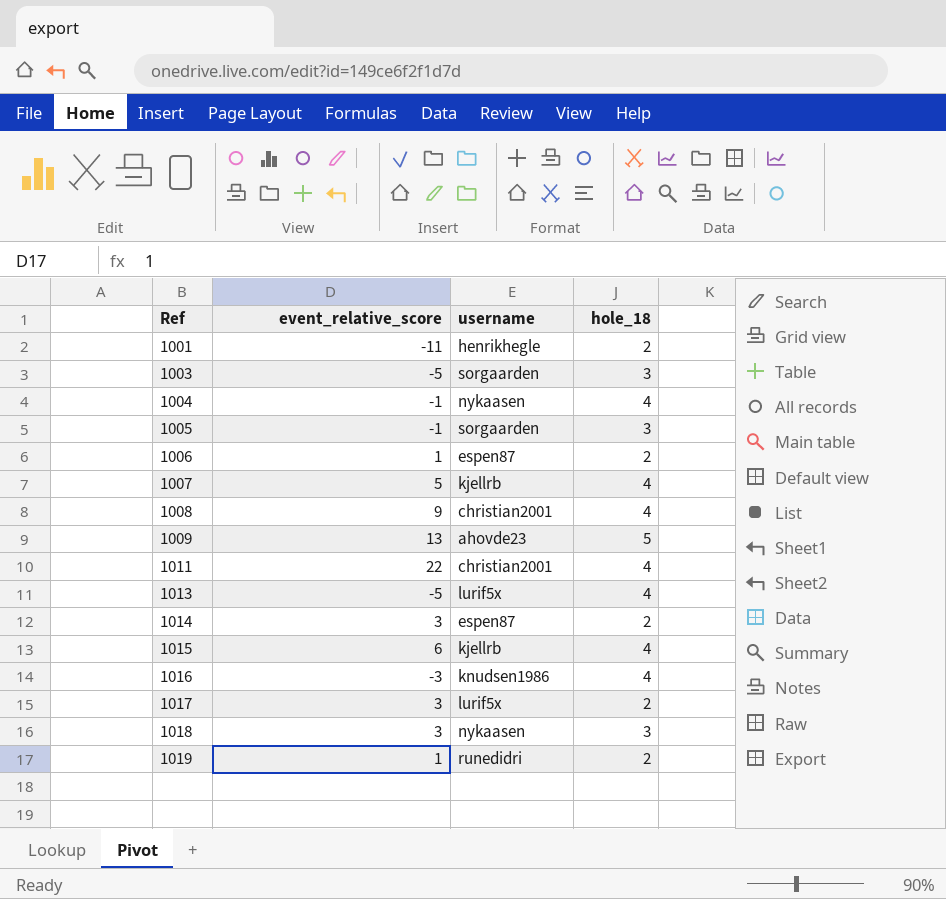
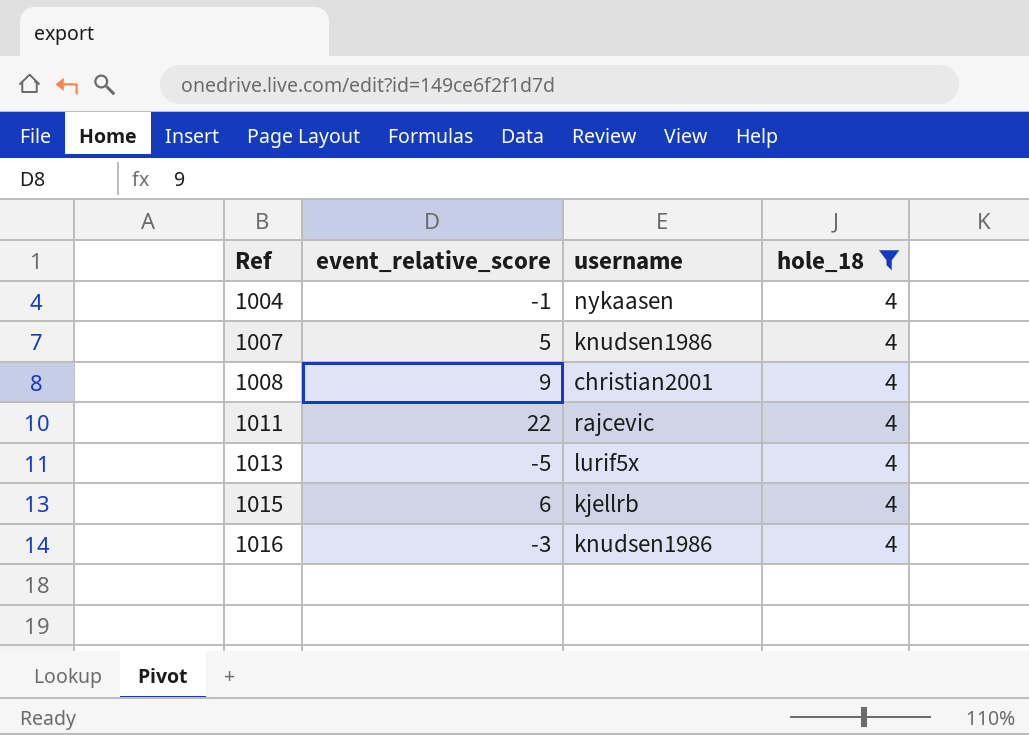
filter: none -> hole_18 = 4
1007 | username: kjellrb -> knudsen1986
1011 | username: christian2001 -> rajcevic

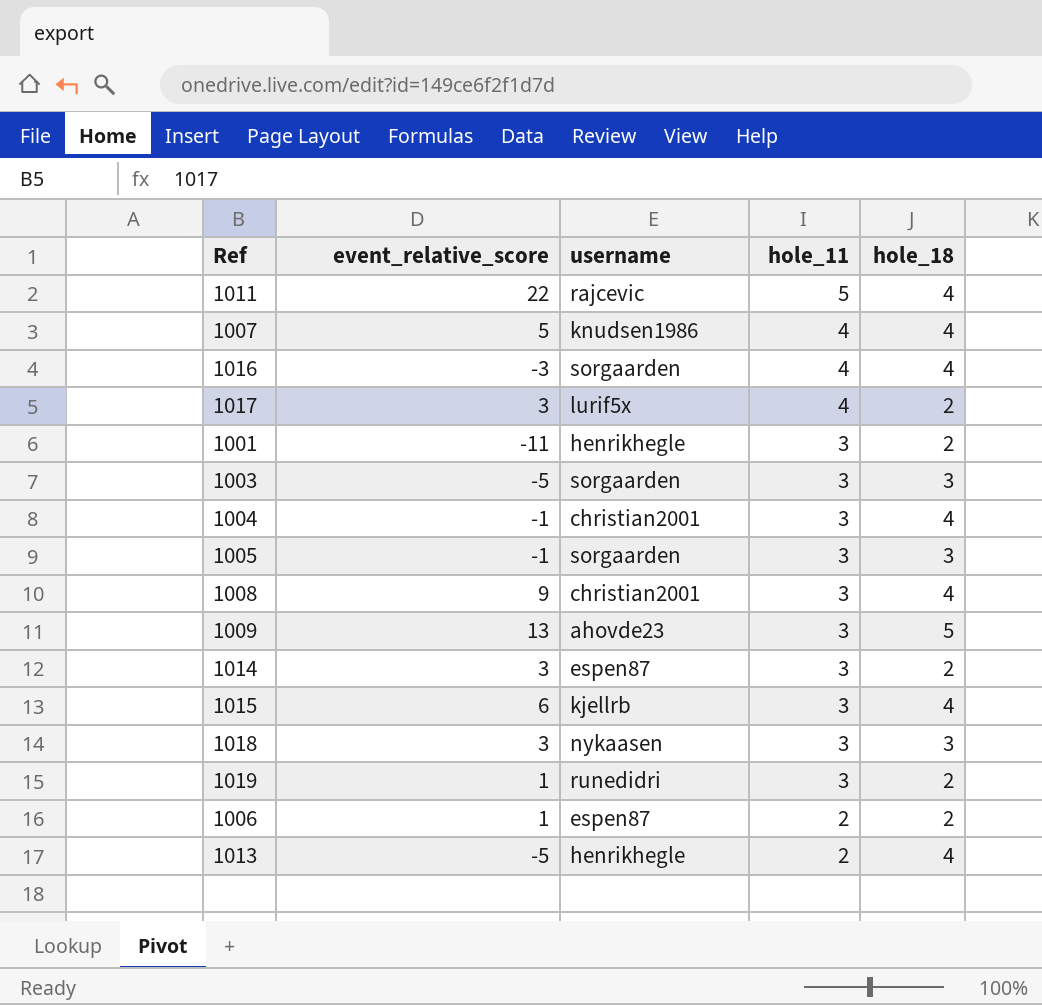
filter: hole_18 = 4 -> none
row order: Ref ascending -> hole_11 descending
column hole_11 | position: none -> 4
1016 | username: knudsen1986 -> sorgaarden
1004 | username: nykaasen -> christian2001
1013 | username: lurif5x -> henrikhegle

